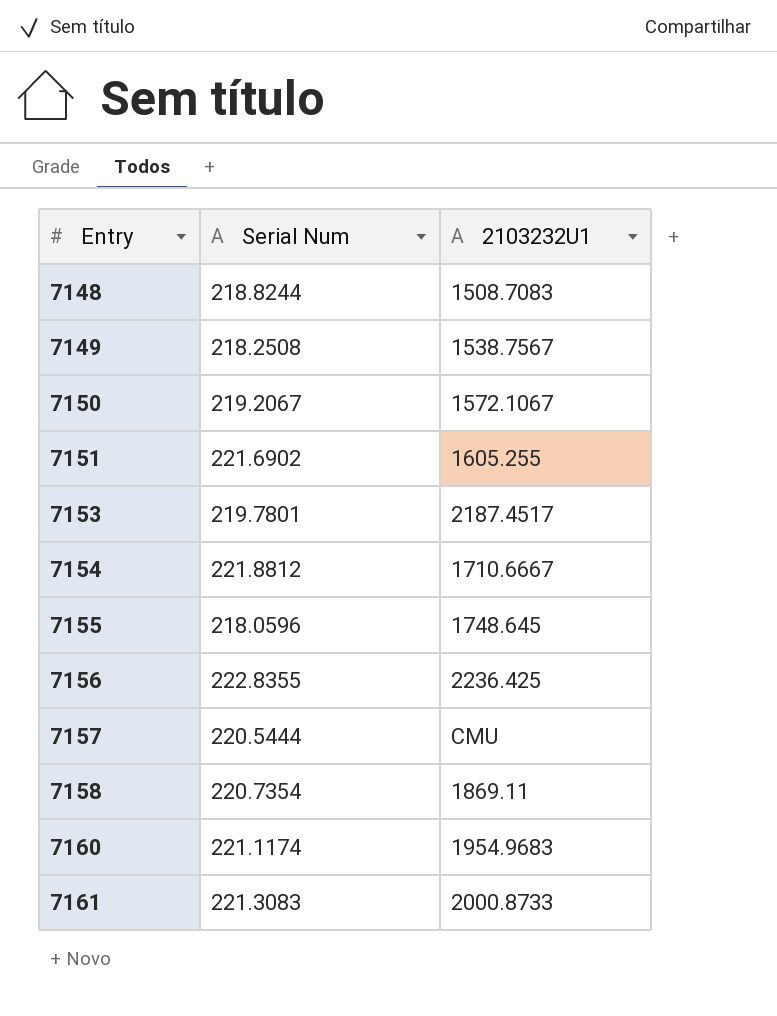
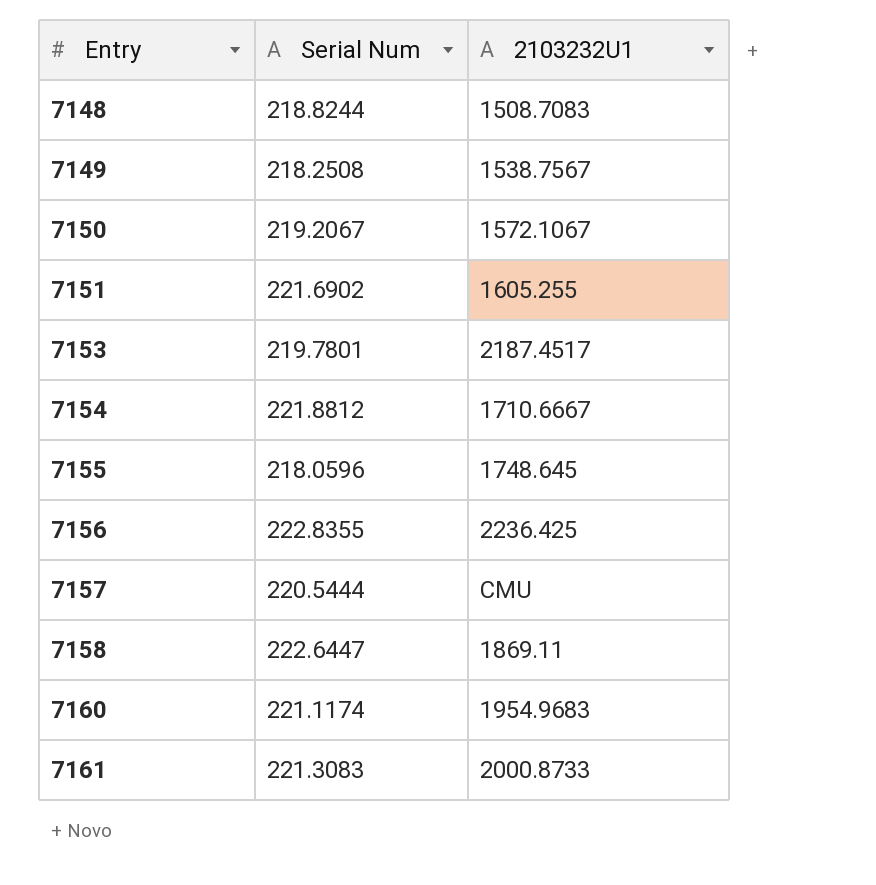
7158 | Serial Num: 220.7354 -> 222.6447

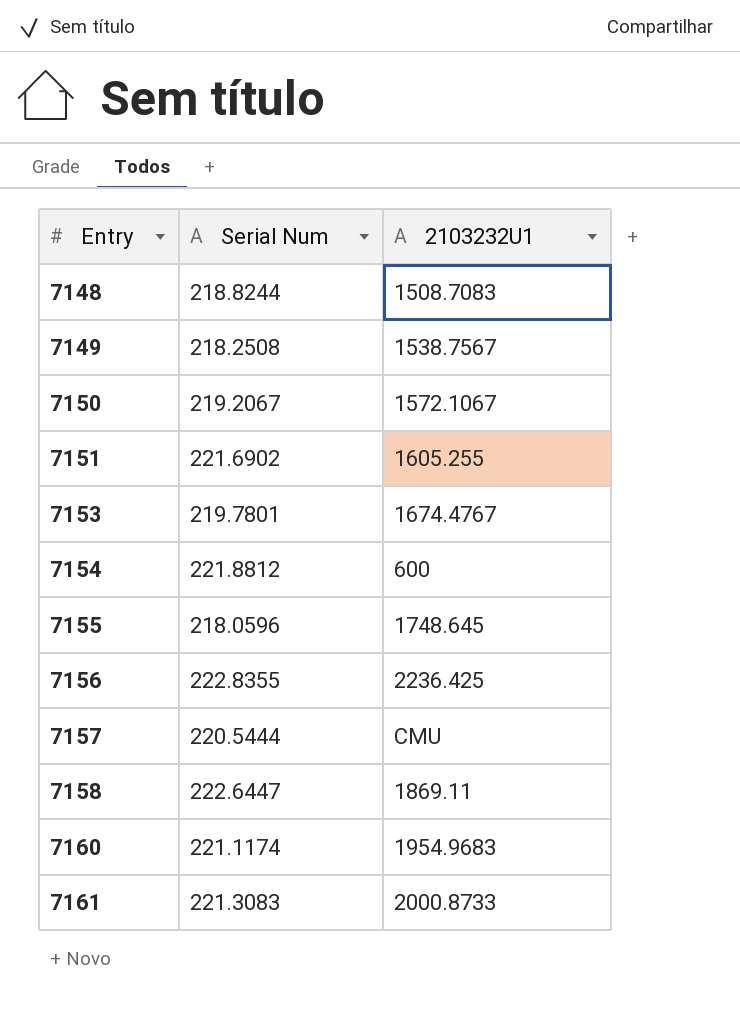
7153 | 2103232U1: 2187.4517 -> 1674.4767
7154 | 2103232U1: 1710.6667 -> 600

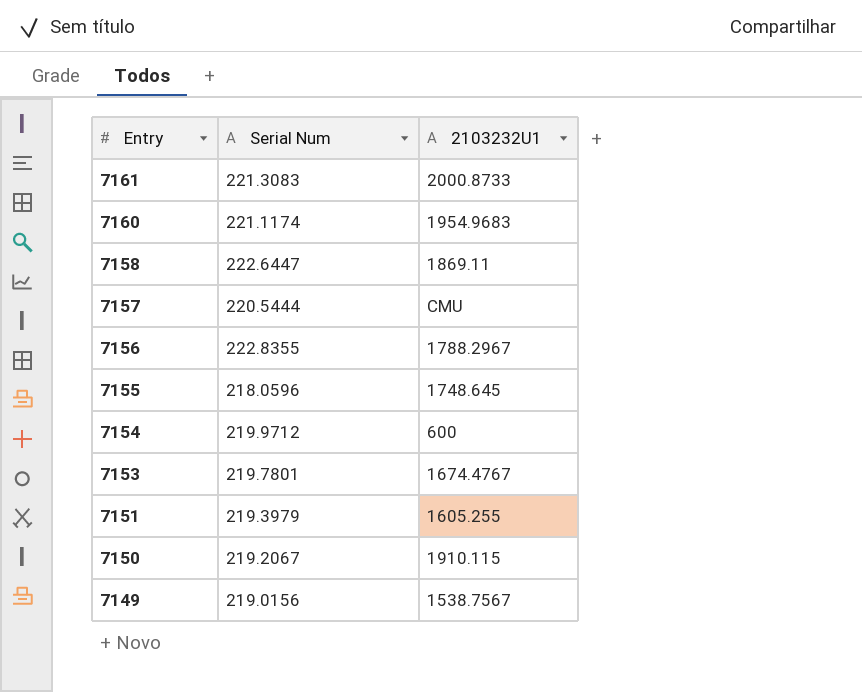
row order: Entry ascending -> Entry descending
row 7148: 218.8244 | 1508.7083 -> none
7156 | 2103232U1: 2236.425 -> 1788.2967
7154 | Serial Num: 221.8812 -> 219.9712
7151 | Serial Num: 221.6902 -> 219.3979
7150 | 2103232U1: 1572.1067 -> 1910.115
7149 | Serial Num: 218.2508 -> 219.0156

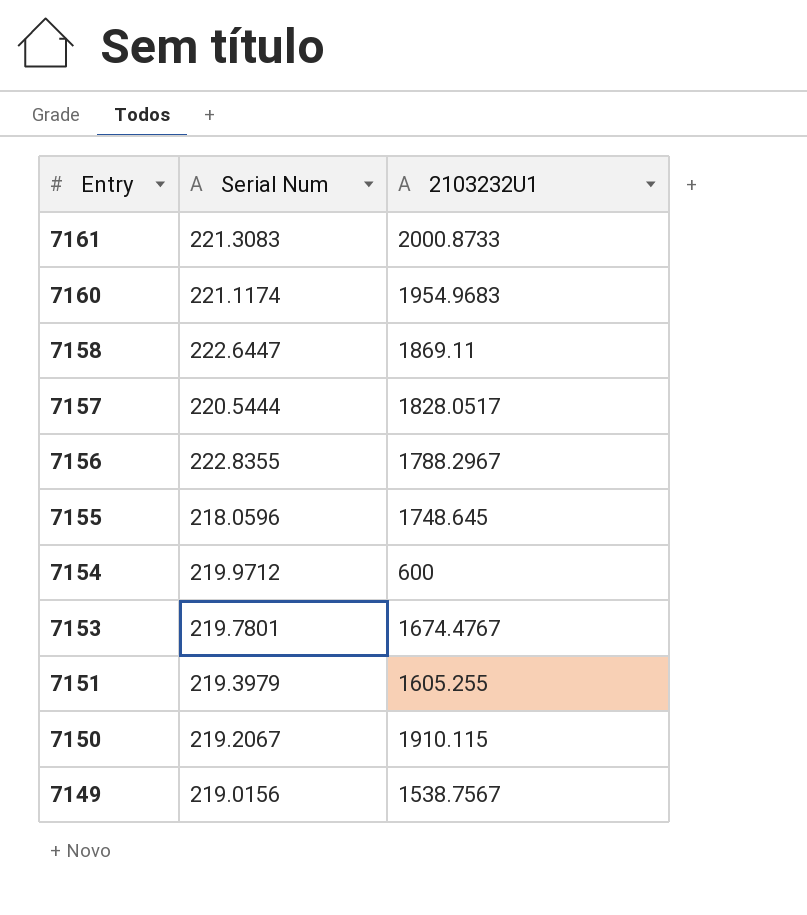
7157 | 2103232U1: CMU -> 1828.0517

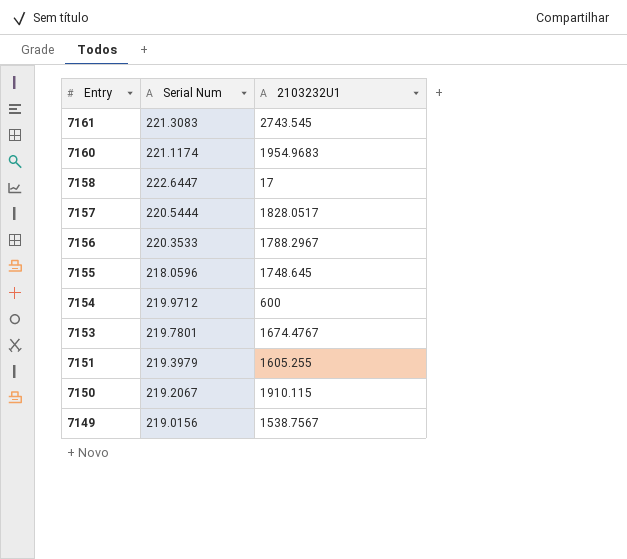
7161 | 2103232U1: 2000.8733 -> 2743.545
7158 | 2103232U1: 1869.11 -> 17
7156 | Serial Num: 222.8355 -> 220.3533

